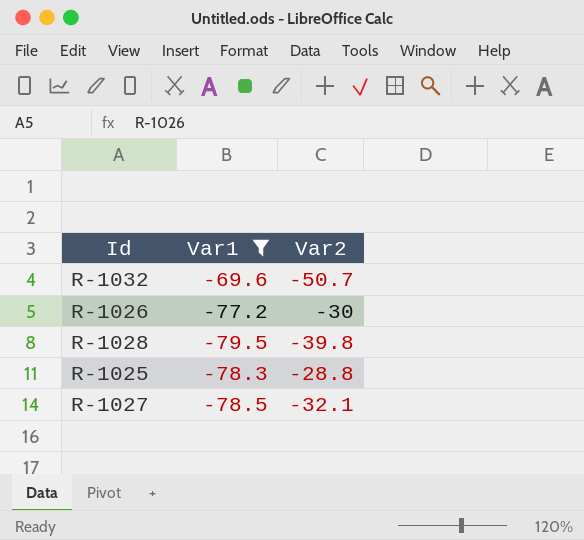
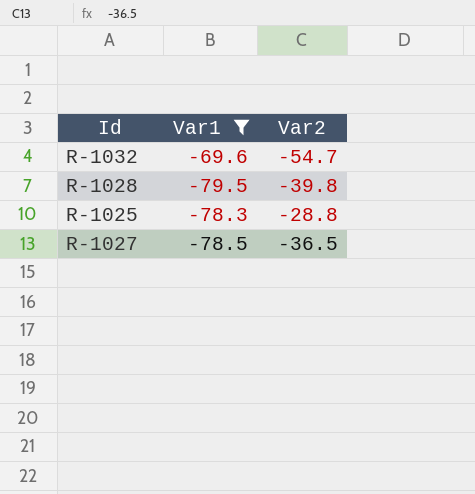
row R-1026: -77.2 | -30 -> none
R-1032 | Var2: -50.7 -> -54.7
R-1027 | Var2: -32.1 -> -36.5

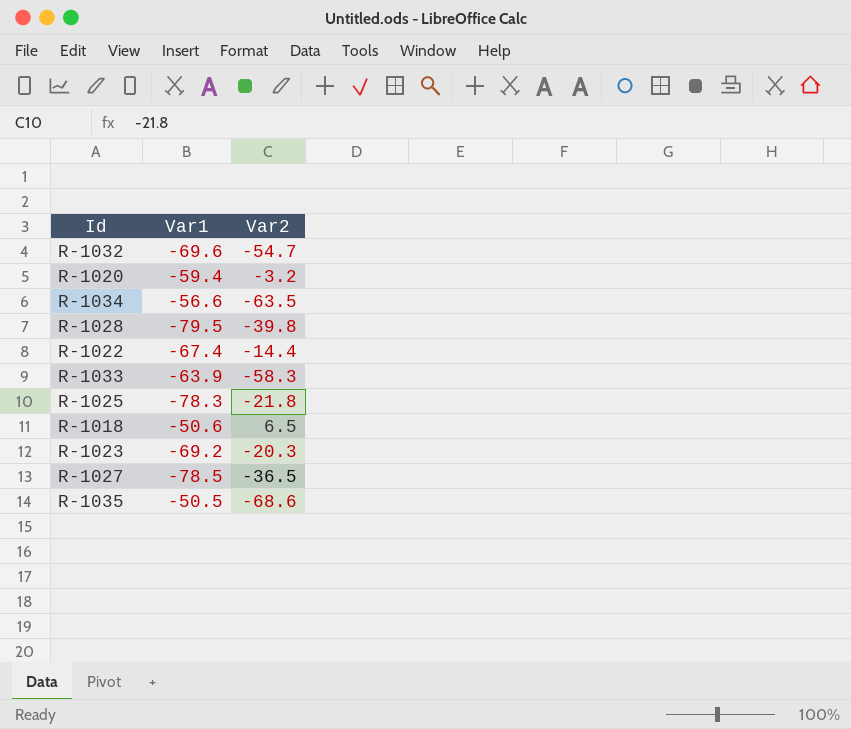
filter: Var1 <= -69.6 -> none
R-1025 | Var2: -28.8 -> -21.8

